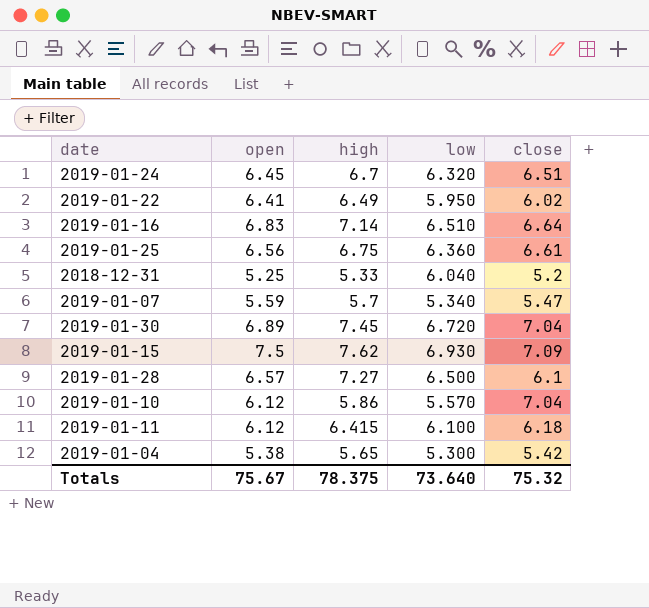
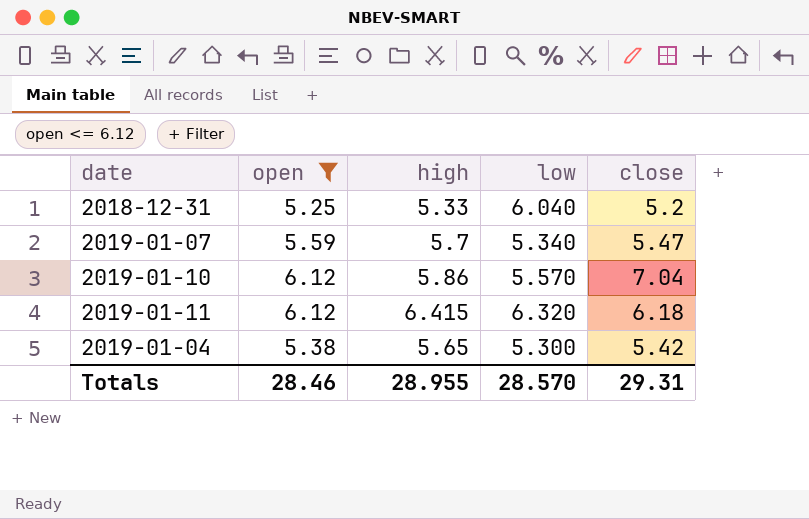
filter: none -> open <= 6.12
2019-01-11 | low: 6.100 -> 6.320
Totals | open: 75.67 -> 28.46
Totals | high: 78.375 -> 28.955
Totals | low: 73.640 -> 28.570
Totals | close: 75.32 -> 29.31

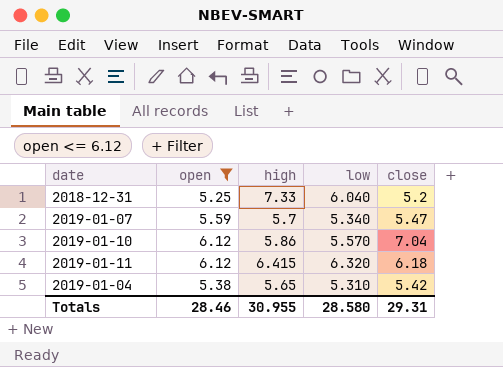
2018-12-31 | high: 5.33 -> 7.33
2019-01-04 | low: 5.300 -> 5.310
Totals | high: 28.955 -> 30.955
Totals | low: 28.570 -> 28.580

